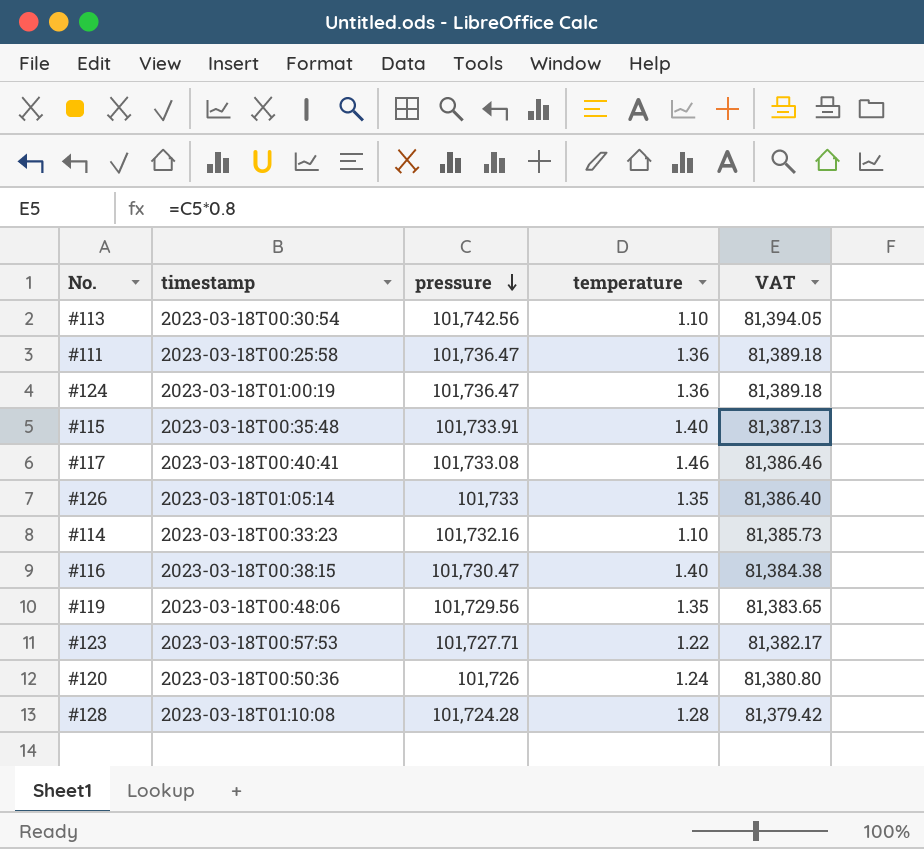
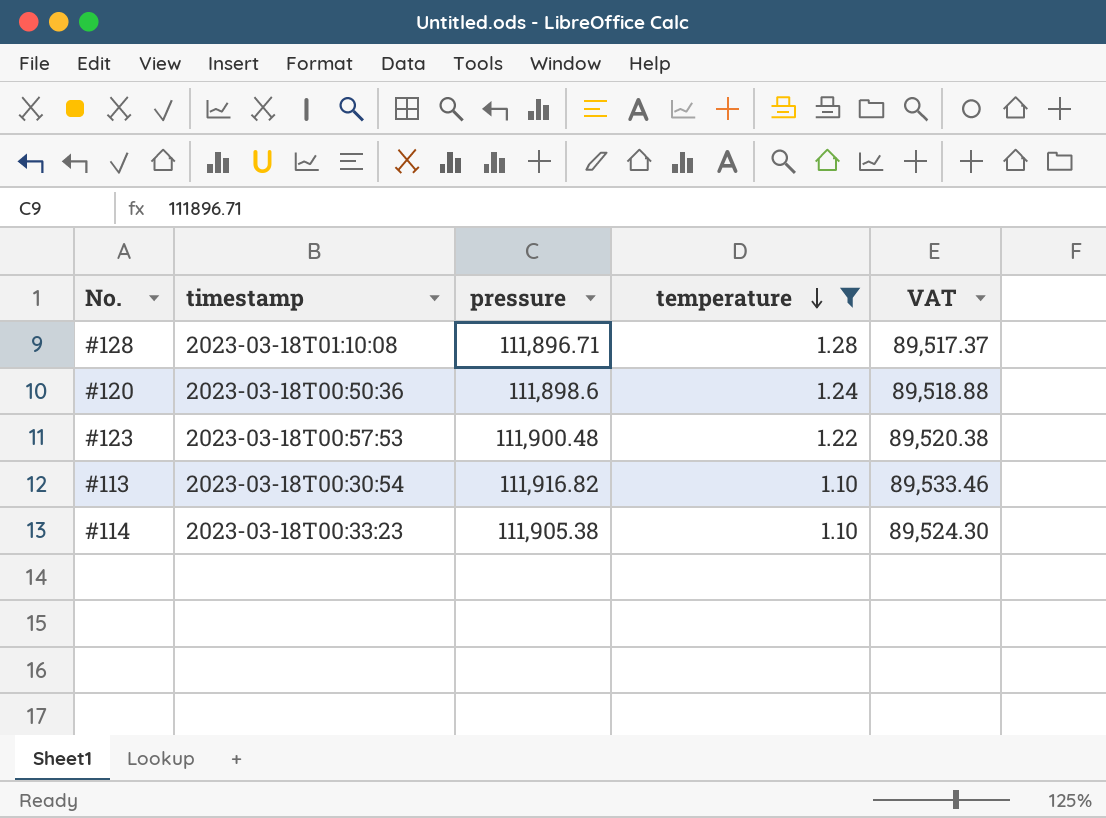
filter: none -> temperature <= 1.28
row order: pressure descending -> temperature descending
#128 | pressure: 101,724.28 -> 111,896.71
#128 | VAT: 81,379.42 -> 89,517.37
#120 | pressure: 101,726 -> 111,898.6
#120 | VAT: 81,380.80 -> 89,518.88
#123 | pressure: 101,727.71 -> 111,900.48
#123 | VAT: 81,382.17 -> 89,520.38
#113 | pressure: 101,742.56 -> 111,916.82
#113 | VAT: 81,394.05 -> 89,533.46
#114 | pressure: 101,732.16 -> 111,905.38
#114 | VAT: 81,385.73 -> 89,524.30

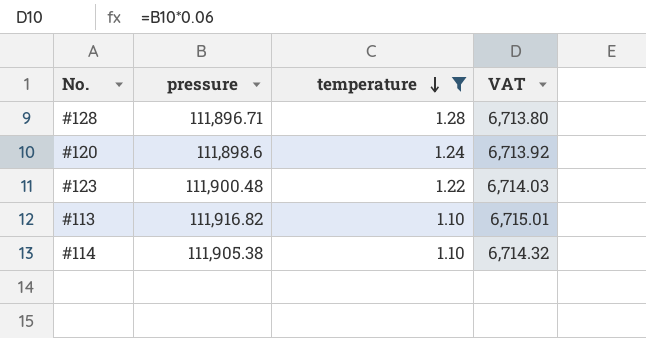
column timestamp | position: 2 -> none
column VAT | formula: [pressure] * 0.8 -> [pressure] * 0.06

